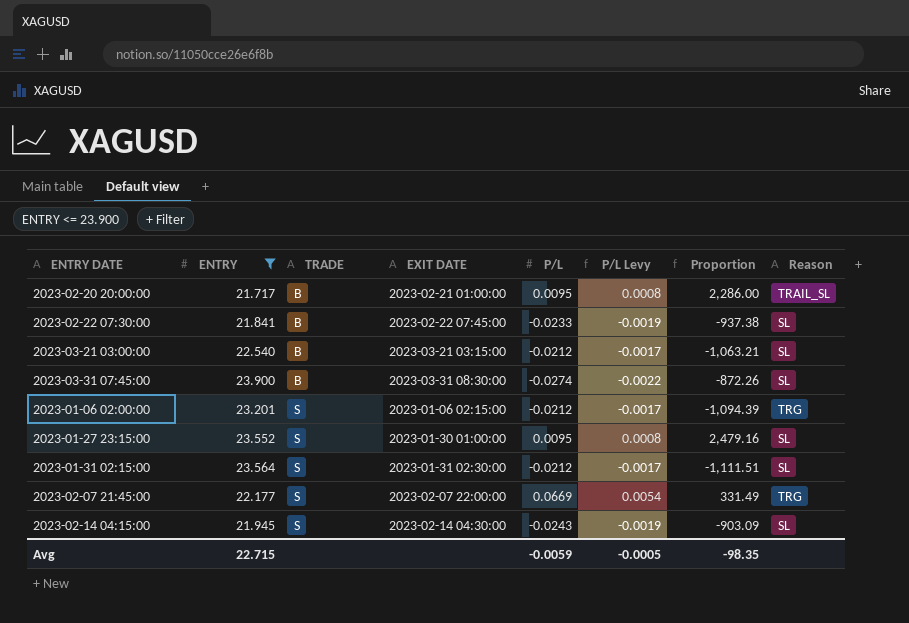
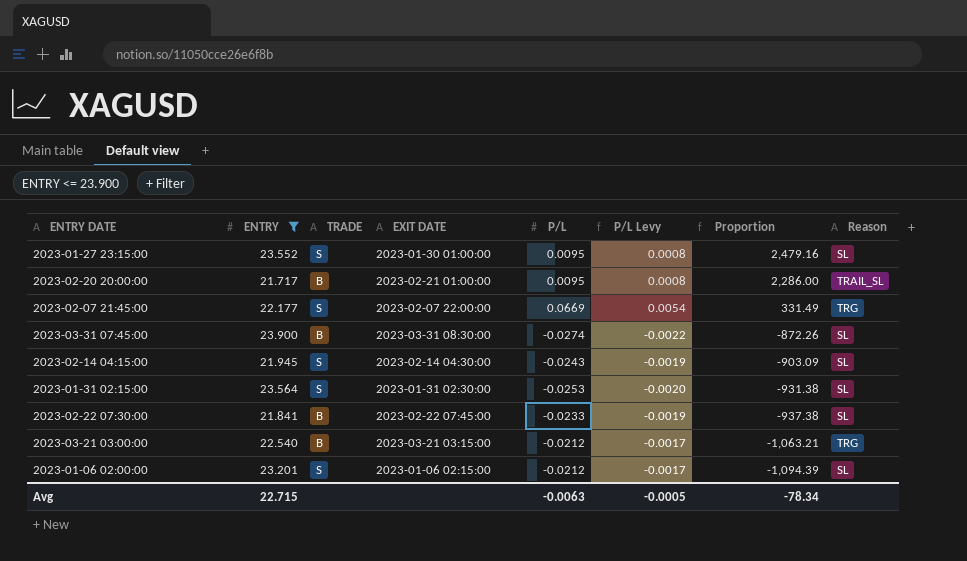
row order: TRADE ascending -> Proportion descending
2023-01-31 02:15:00 | P/L: -0.0212 -> -0.0253
2023-01-31 02:15:00 | P/L Levy: -0.0017 -> -0.0020
2023-01-31 02:15:00 | Proportion: -1,111.51 -> -931.38
2023-03-21 03:00:00 | Reason: SL -> TRG
2023-01-06 02:00:00 | Reason: TRG -> SL
Avg | P/L: -0.0059 -> -0.0063
Avg | Proportion: -98.35 -> -78.34

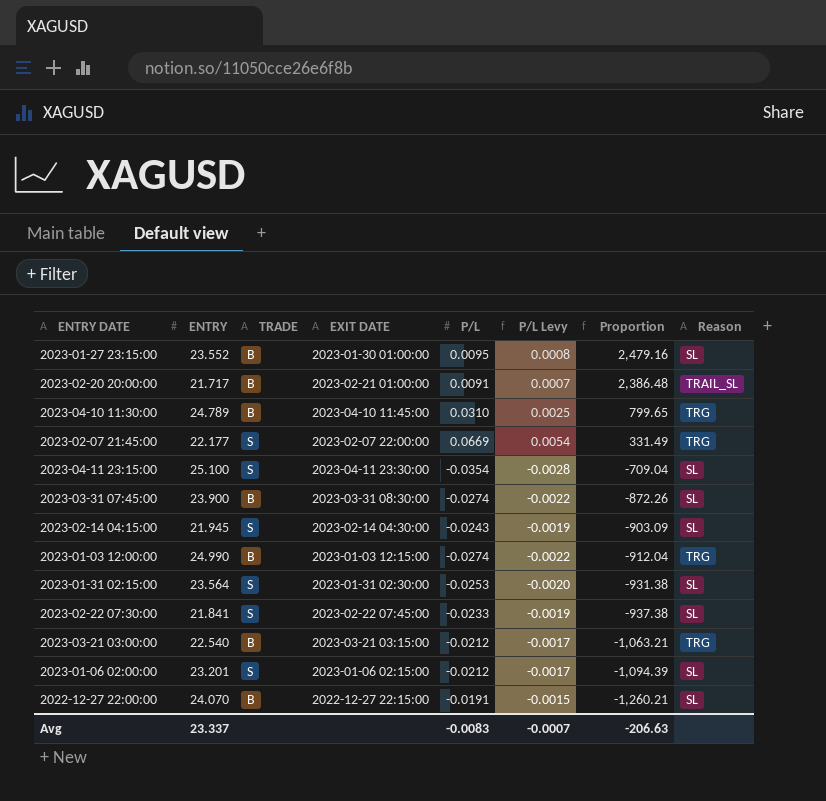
filter: ENTRY <= 23.900 -> none
2023-01-27 23:15:00 | TRADE: S -> B
2023-02-20 20:00:00 | P/L: 0.0095 -> 0.0091
2023-02-20 20:00:00 | P/L Levy: 0.0008 -> 0.0007
2023-02-20 20:00:00 | Proportion: 2,286.00 -> 2,386.48
2023-02-22 07:30:00 | TRADE: B -> S
Avg | ENTRY: 22.715 -> 23.337
Avg | P/L: -0.0063 -> -0.0083
Avg | P/L Levy: -0.0005 -> -0.0007
Avg | Proportion: -78.34 -> -206.63

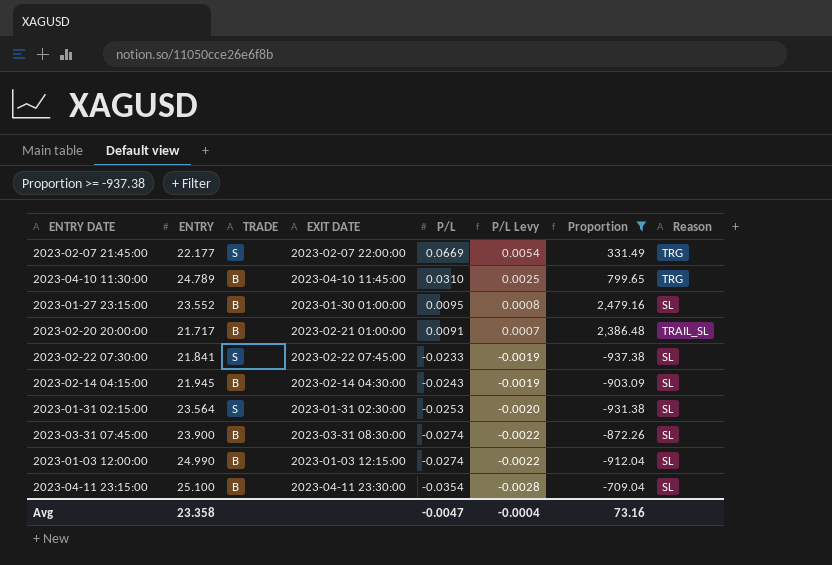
filter: none -> Proportion >= -937.38
row order: Proportion descending -> P/L descending
2023-02-14 04:15:00 | TRADE: S -> B
2023-01-03 12:00:00 | Reason: TRG -> SL
2023-04-11 23:15:00 | TRADE: S -> B
Avg | ENTRY: 23.337 -> 23.358
Avg | P/L: -0.0083 -> -0.0047
Avg | P/L Levy: -0.0007 -> -0.0004
Avg | Proportion: -206.63 -> 73.16

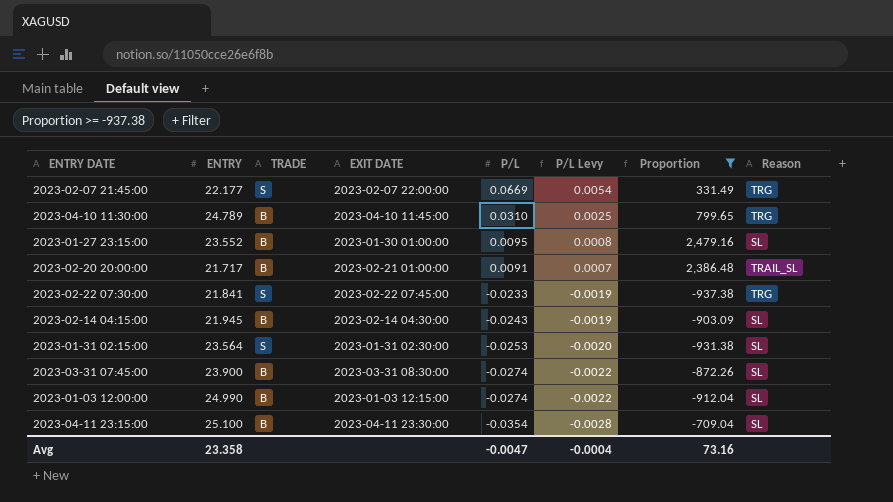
2023-02-22 07:30:00 | Reason: SL -> TRG

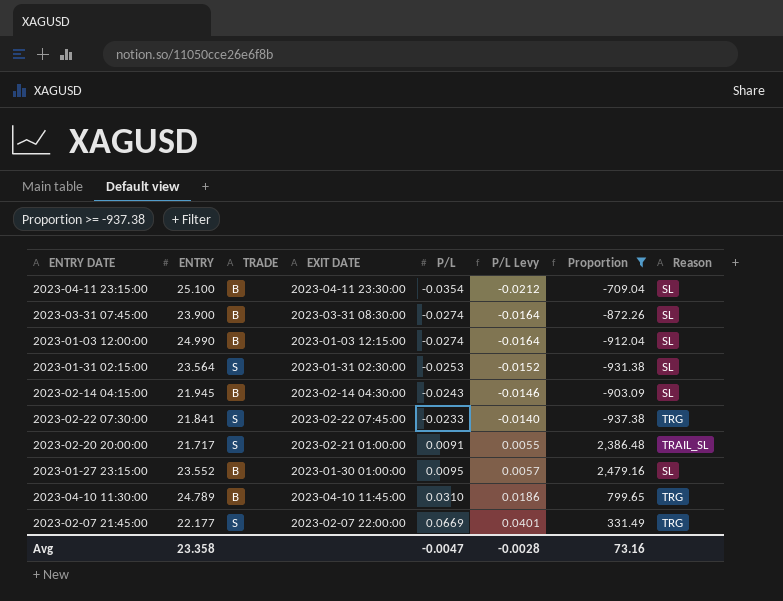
row order: P/L descending -> P/L ascending
column P/L Levy | formula: [P/L] * 0.08 -> [P/L] * 0.6
2023-02-20 20:00:00 | TRADE: B -> S
Avg | P/L Levy: -0.0004 -> -0.0028

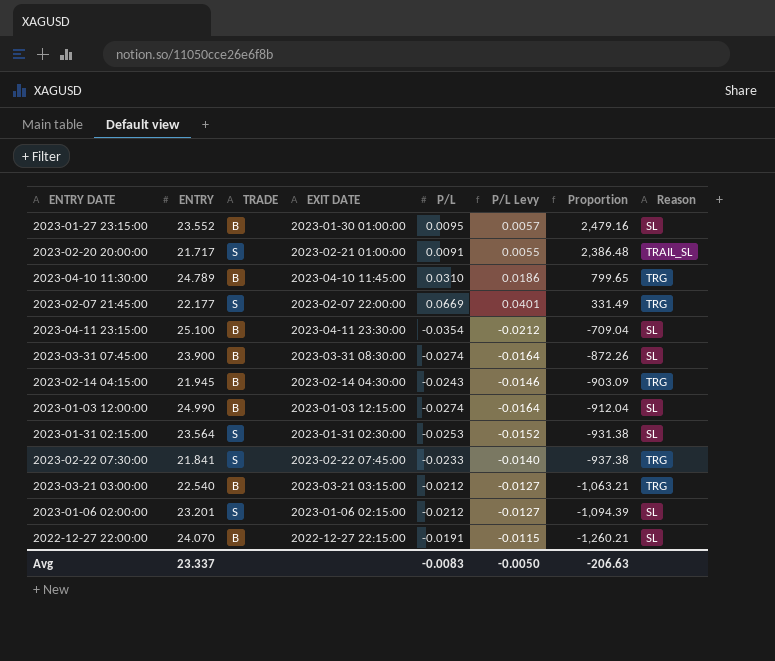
filter: Proportion >= -937.38 -> none
row order: P/L ascending -> Proportion descending
2023-02-14 04:15:00 | Reason: SL -> TRG
Avg | ENTRY: 23.358 -> 23.337
Avg | P/L: -0.0047 -> -0.0083
Avg | P/L Levy: -0.0028 -> -0.0050
Avg | Proportion: 73.16 -> -206.63

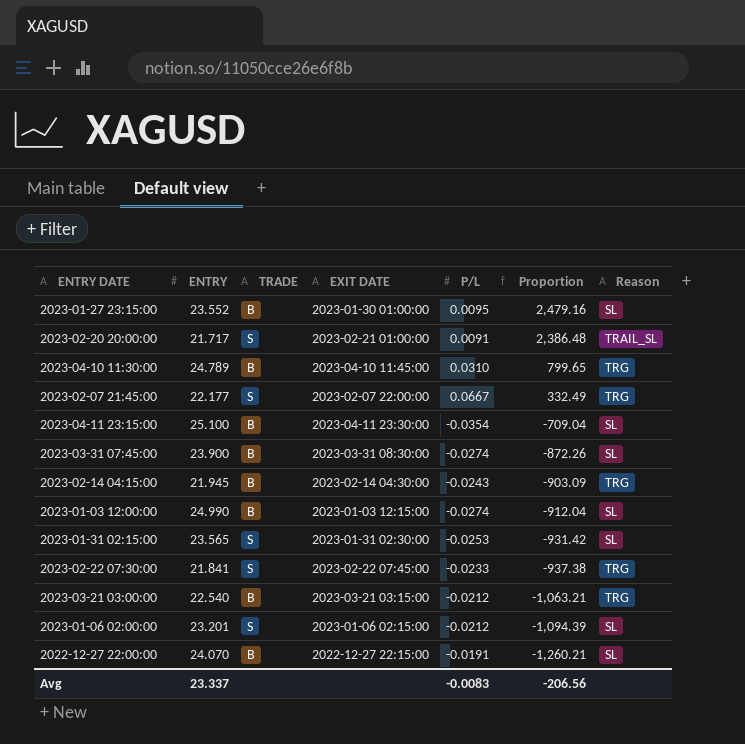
column P/L Levy | formula: [P/L] * 0.6 -> none
2023-02-07 21:45:00 | P/L: 0.0669 -> 0.0667
2023-02-07 21:45:00 | Proportion: 331.49 -> 332.49
2023-01-31 02:15:00 | ENTRY: 23.564 -> 23.565
2023-01-31 02:15:00 | Proportion: -931.38 -> -931.42
Avg | Proportion: -206.63 -> -206.56

